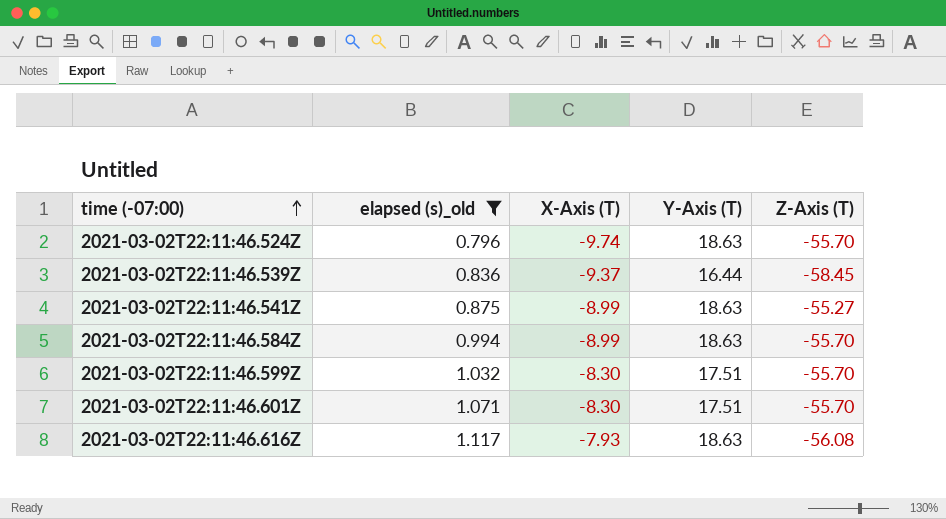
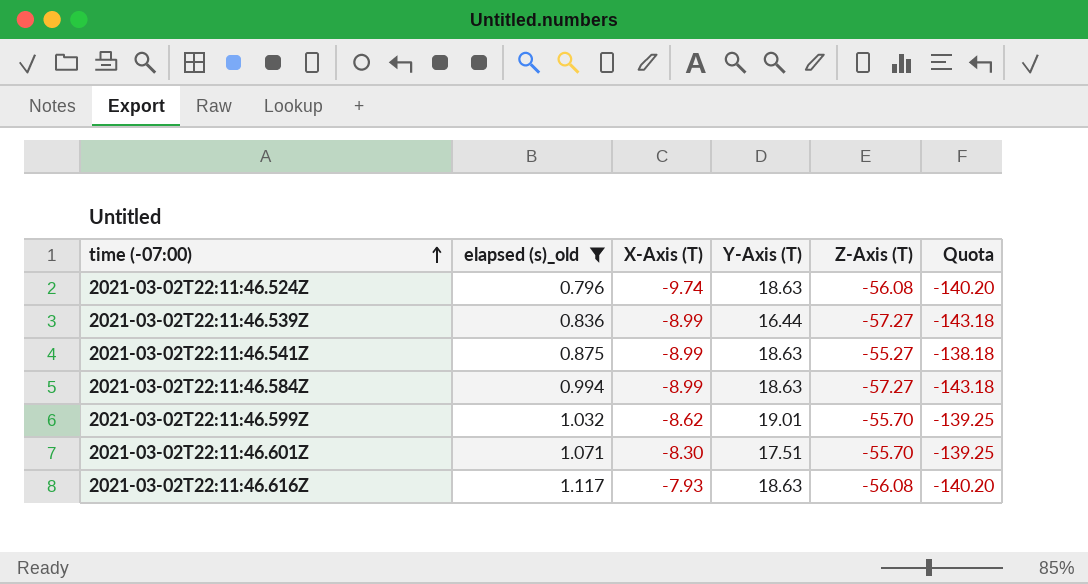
column Quota | formula: none -> [Z-Axis (T)] * 2.5
2021-03-02T22:11:46.524Z | Z-Axis (T): -55.70 -> -56.08
2021-03-02T22:11:46.539Z | X-Axis (T): -9.37 -> -8.99
2021-03-02T22:11:46.539Z | Z-Axis (T): -58.45 -> -57.27
2021-03-02T22:11:46.584Z | Z-Axis (T): -55.70 -> -57.27
2021-03-02T22:11:46.599Z | X-Axis (T): -8.30 -> -8.62
2021-03-02T22:11:46.599Z | Y-Axis (T): 17.51 -> 19.01

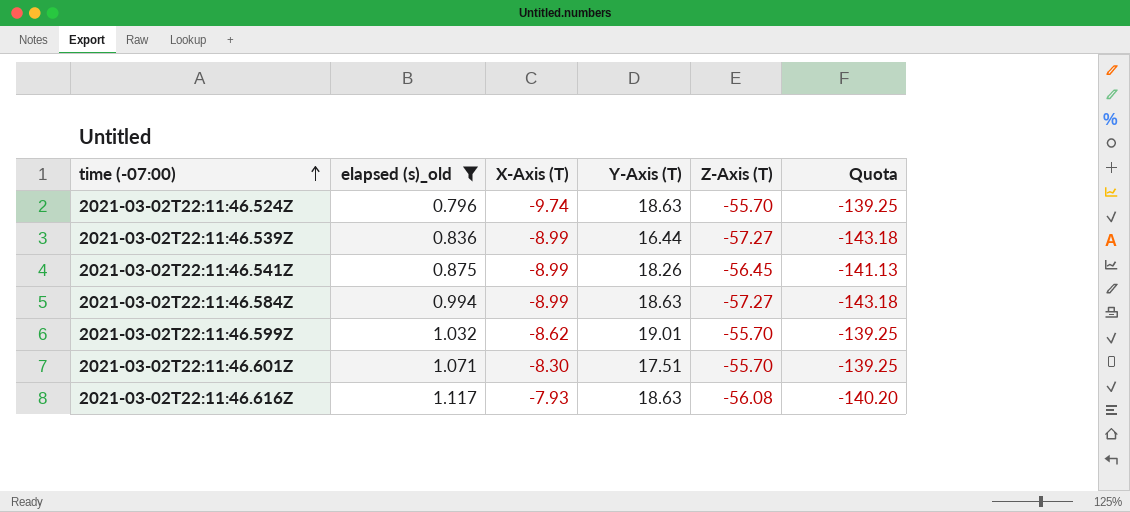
2021-03-02T22:11:46.524Z | Z-Axis (T): -56.08 -> -55.70
2021-03-02T22:11:46.524Z | Quota: -140.20 -> -139.25
2021-03-02T22:11:46.541Z | Y-Axis (T): 18.63 -> 18.26
2021-03-02T22:11:46.541Z | Z-Axis (T): -55.27 -> -56.45
2021-03-02T22:11:46.541Z | Quota: -138.18 -> -141.13

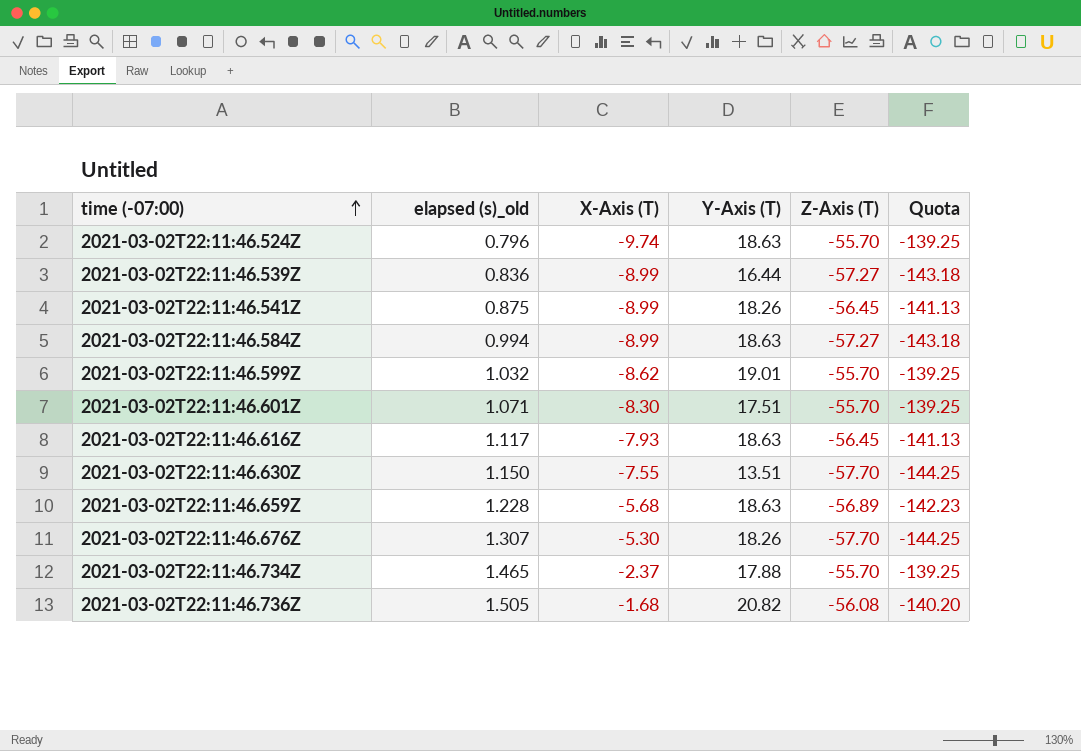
filter: elapsed (s)_old <= 1.117 -> none
2021-03-02T22:11:46.616Z | Z-Axis (T): -56.08 -> -56.45
2021-03-02T22:11:46.616Z | Quota: -140.20 -> -141.13

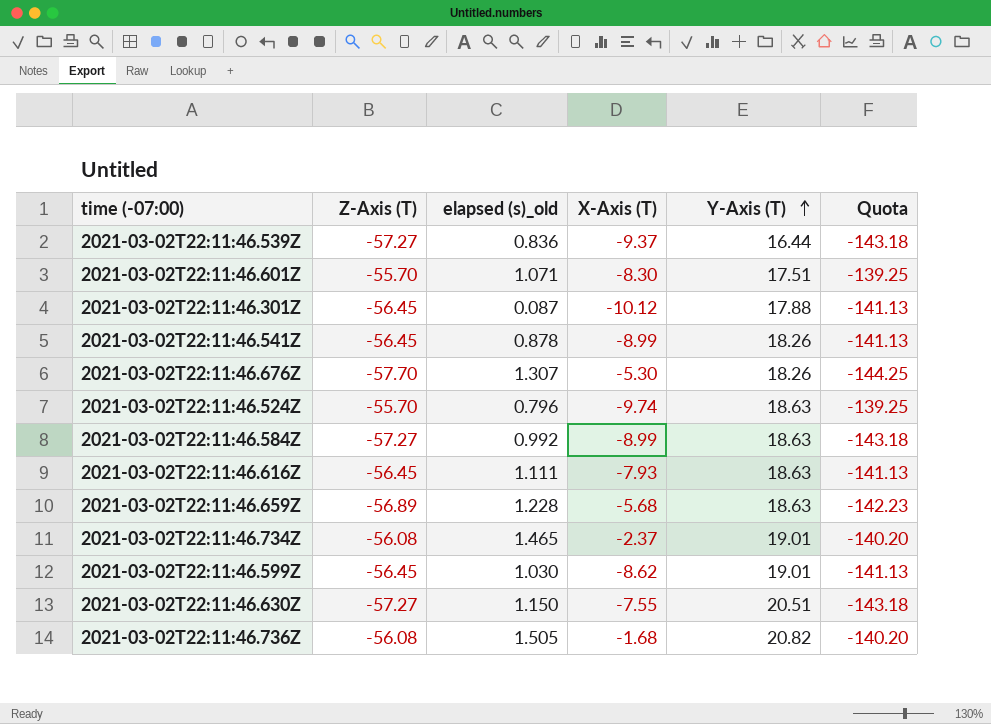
row order: time (-07:00) ascending -> Y-Axis (T) ascending
column Z-Axis (T) | position: 5 -> 2
2021-03-02T22:11:46.539Z | X-Axis (T): -8.99 -> -9.37
row 2021-03-02T22:11:46.301Z: none -> -56.45 | 0.087 | -10.12 | 17.88 | -141.13
2021-03-02T22:11:46.541Z | elapsed (s)_old: 0.875 -> 0.878
2021-03-02T22:11:46.584Z | elapsed (s)_old: 0.994 -> 0.992
2021-03-02T22:11:46.616Z | elapsed (s)_old: 1.117 -> 1.111
2021-03-02T22:11:46.734Z | Z-Axis (T): -55.70 -> -56.08
2021-03-02T22:11:46.734Z | Y-Axis (T): 17.88 -> 19.01
2021-03-02T22:11:46.734Z | Quota: -139.25 -> -140.20
2021-03-02T22:11:46.599Z | Z-Axis (T): -55.70 -> -56.45
2021-03-02T22:11:46.599Z | elapsed (s)_old: 1.032 -> 1.030
2021-03-02T22:11:46.599Z | Quota: -139.25 -> -141.13
2021-03-02T22:11:46.630Z | Z-Axis (T): -57.70 -> -57.27
2021-03-02T22:11:46.630Z | Y-Axis (T): 13.51 -> 20.51
2021-03-02T22:11:46.630Z | Quota: -144.25 -> -143.18

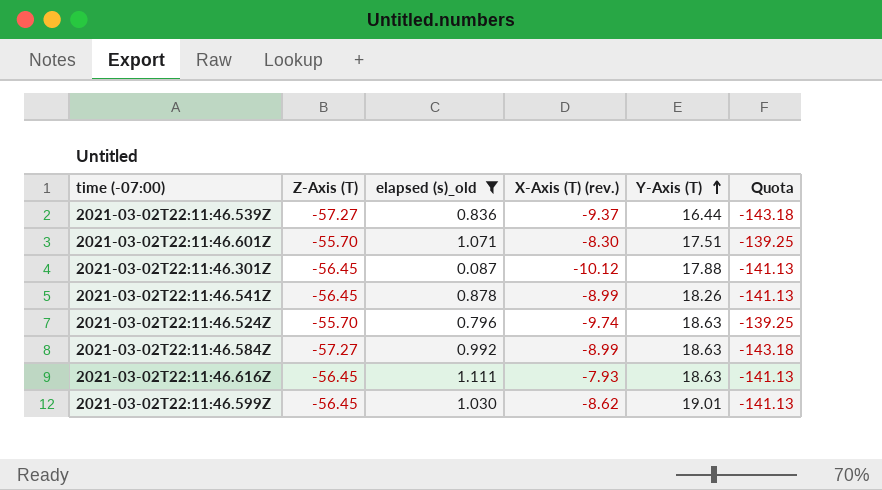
filter: none -> elapsed (s)_old <= 1.111
column name: X-Axis (T) -> X-Axis (T) (rev.)

